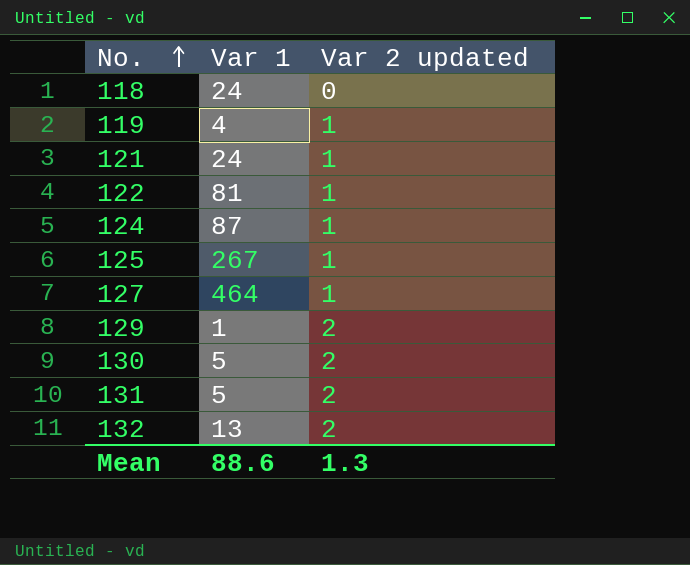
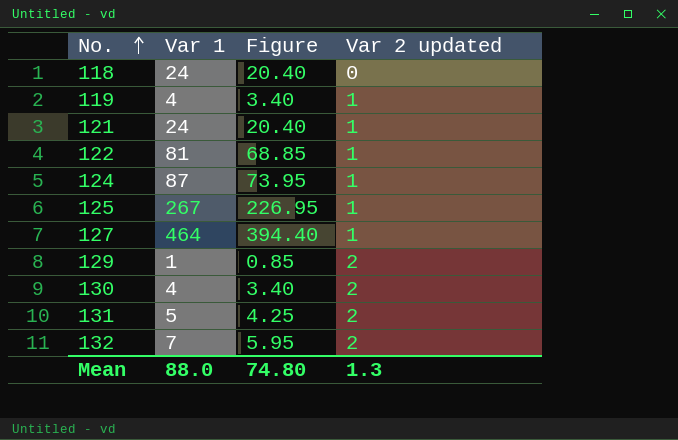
column Figure | formula: none -> [Var 1] * 0.85
130 | Var 1: 5 -> 4
132 | Var 1: 13 -> 7
Mean | Var 1: 88.6 -> 88.0

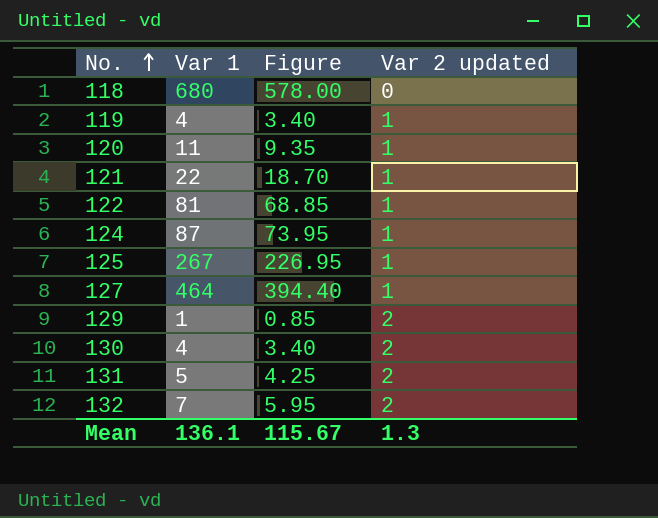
118 | Var 1: 24 -> 680
118 | Figure: 20.40 -> 578.00
row 120: none -> 11 | 9.35 | 1
121 | Var 1: 24 -> 22
121 | Figure: 20.40 -> 18.70
Mean | Var 1: 88.0 -> 136.1
Mean | Figure: 74.80 -> 115.67

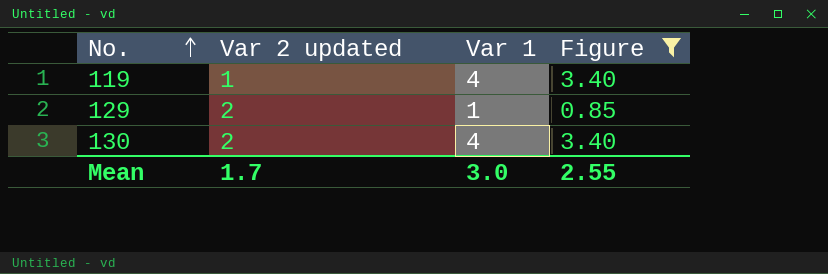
filter: none -> Figure <= 3.40
column Var 2 updated | position: 4 -> 2
Mean | Var 2 updated: 1.3 -> 1.7
Mean | Var 1: 136.1 -> 3.0
Mean | Figure: 115.67 -> 2.55

